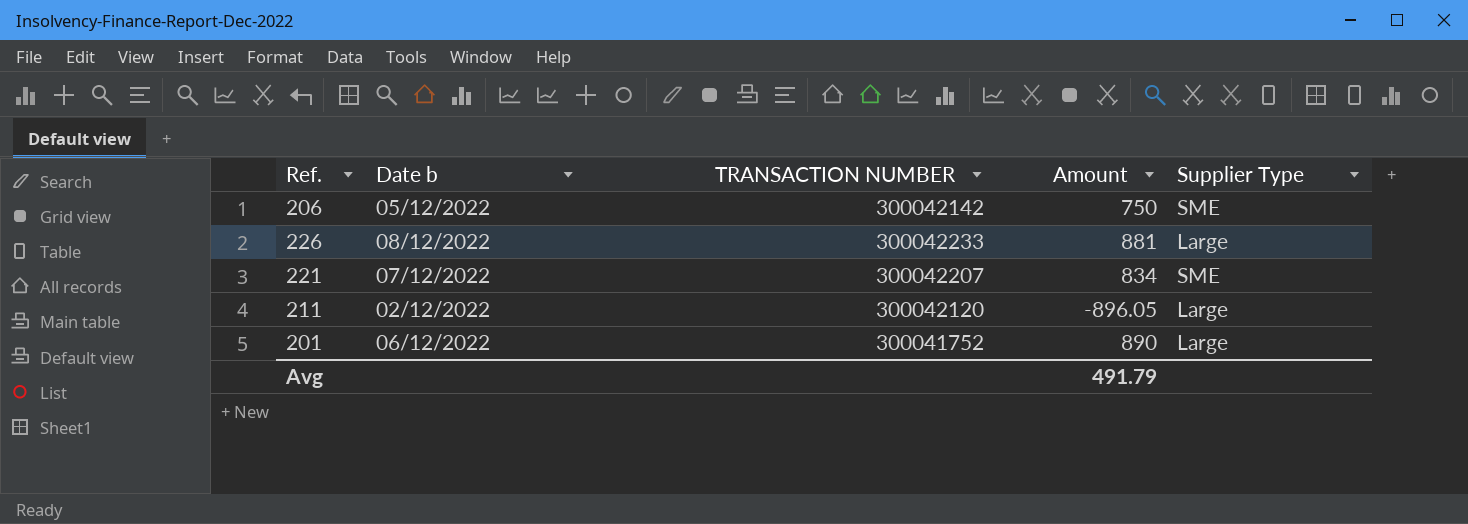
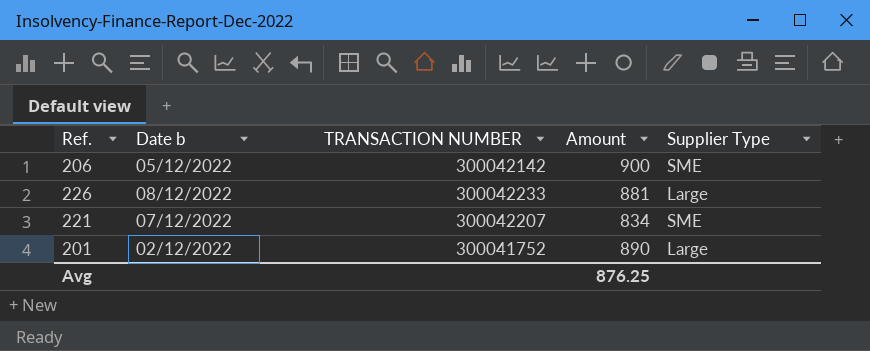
row 211: 02/12/2022 | 300042120 | -896.05 | Large -> none
206 | Amount: 750 -> 900
201 | Date b: 06/12/2022 -> 02/12/2022
Avg | Amount: 491.79 -> 876.25

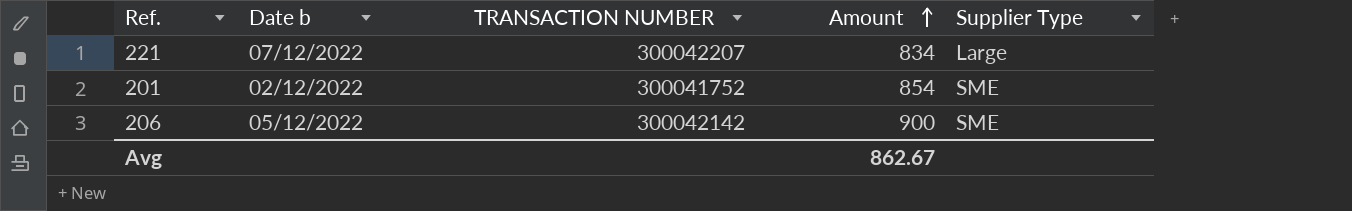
row order: none -> Amount ascending
row 226: 08/12/2022 | 300042233 | 881 | Large -> none
221 | Supplier Type: SME -> Large
201 | Amount: 890 -> 854
201 | Supplier Type: Large -> SME
Avg | Amount: 876.25 -> 862.67

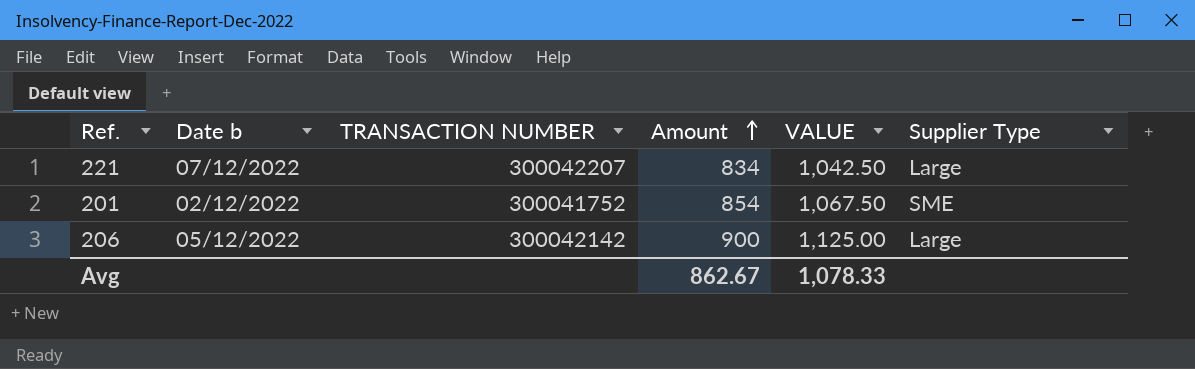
column VALUE | formula: none -> [Amount] * 1.25
206 | Supplier Type: SME -> Large

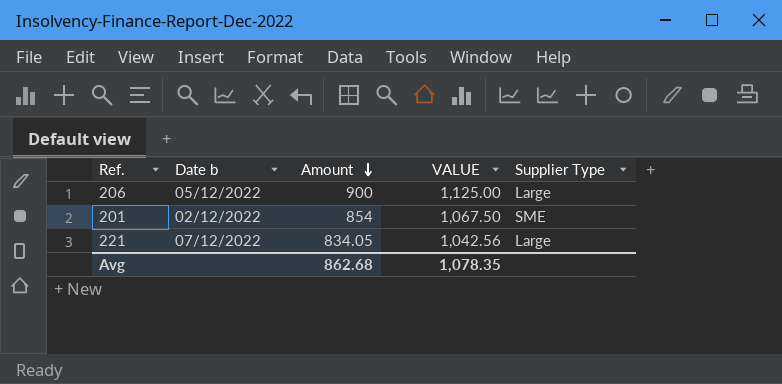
row order: Amount ascending -> Amount descending
column TRANSACTION NUMBER | position: 3 -> none
221 | Amount: 834 -> 834.05
221 | VALUE: 1,042.50 -> 1,042.56
Avg | Amount: 862.67 -> 862.68
Avg | VALUE: 1,078.33 -> 1,078.35

